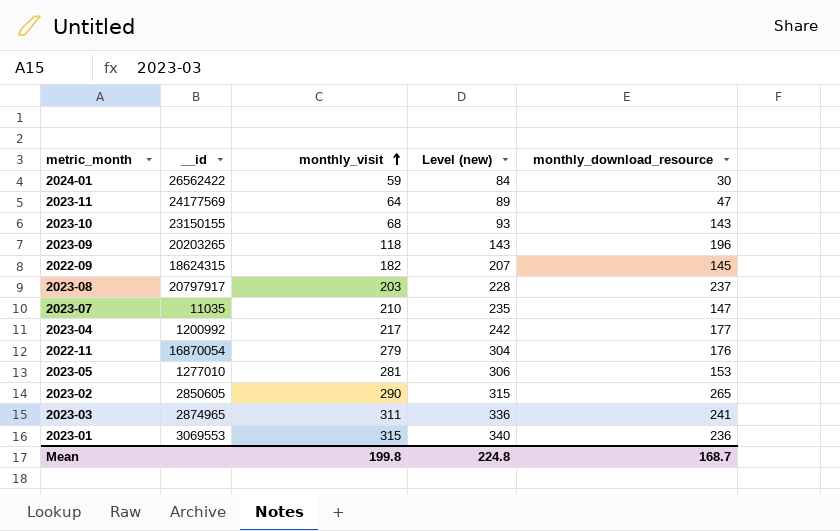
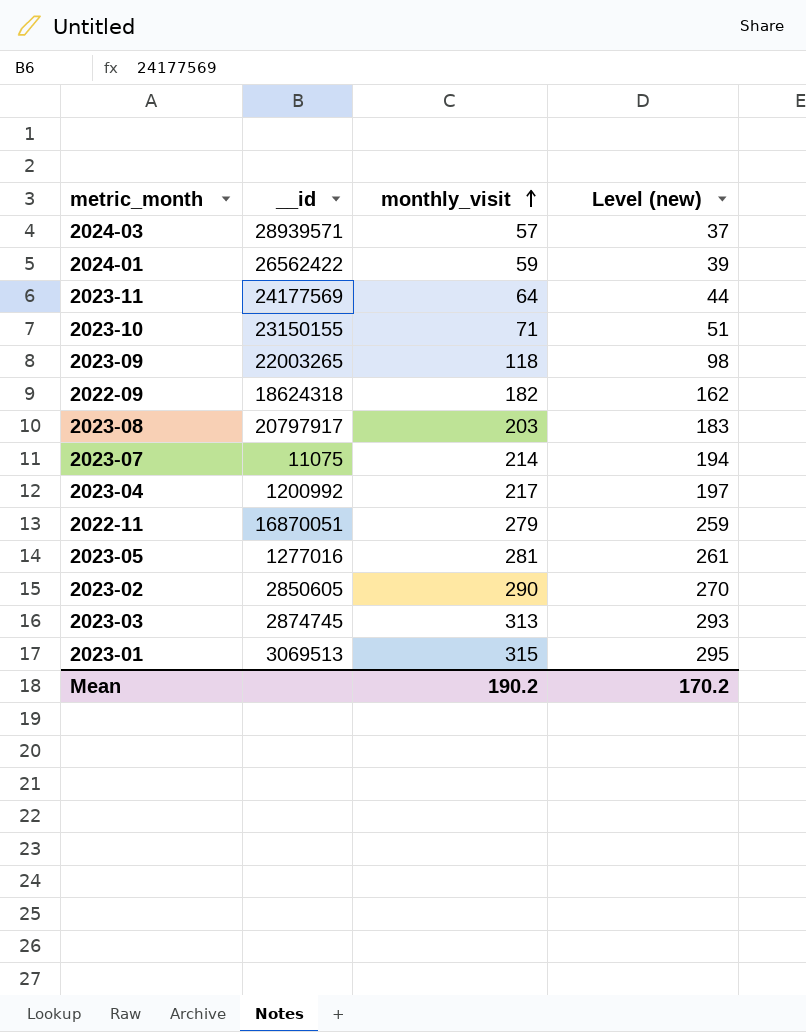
column monthly_download_resource | position: 5 -> none
column Level (new) | formula: [monthly_visit] + 25 -> [monthly_visit] - 20
row 2024-03: none -> 28939571 | 57 | 37
2023-10 | monthly_visit: 68 -> 71
2023-09 | __id: 20203265 -> 22003265
2022-09 | __id: 18624315 -> 18624318
2023-07 | __id: 11035 -> 11075
2023-07 | monthly_visit: 210 -> 214
2022-11 | __id: 16870054 -> 16870051
2023-05 | __id: 1277010 -> 1277016
2023-03 | __id: 2874965 -> 2874745
2023-03 | monthly_visit: 311 -> 313
2023-01 | __id: 3069553 -> 3069513
Mean | monthly_visit: 199.8 -> 190.2
Mean | Level (new): 224.8 -> 170.2

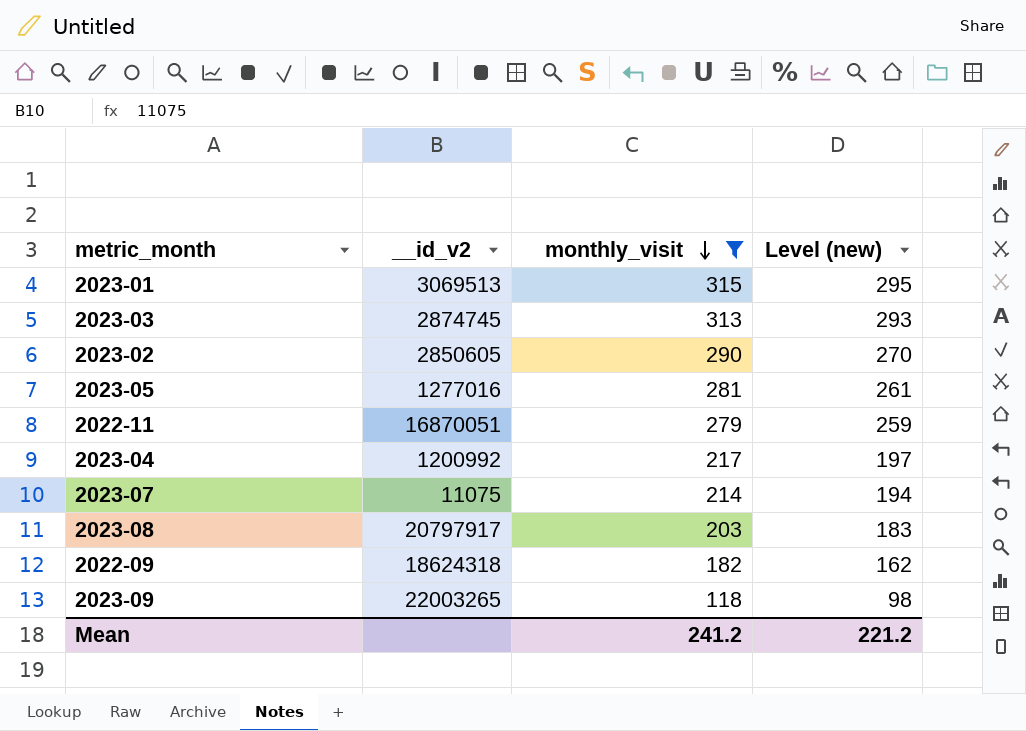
filter: none -> monthly_visit >= 118
row order: monthly_visit ascending -> monthly_visit descending
column name: __id -> __id_v2
Mean | monthly_visit: 190.2 -> 241.2
Mean | Level (new): 170.2 -> 221.2

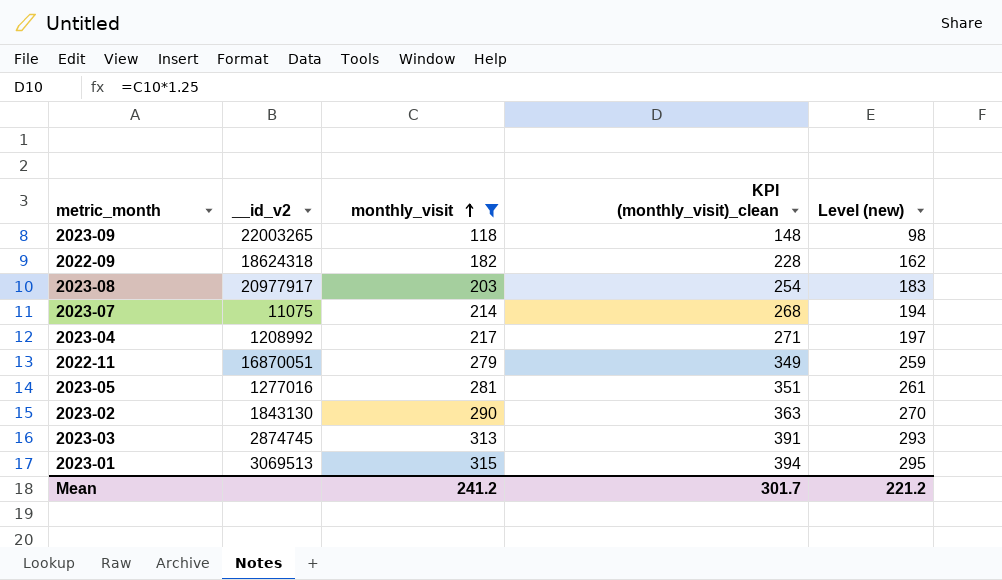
row order: monthly_visit descending -> monthly_visit ascending
column KPI (monthly_visit)_clean | formula: none -> [monthly_visit] * 1.25
2023-08 | __id_v2: 20797917 -> 20977917
2023-04 | __id_v2: 1200992 -> 1208992
2023-02 | __id_v2: 2850605 -> 1843130

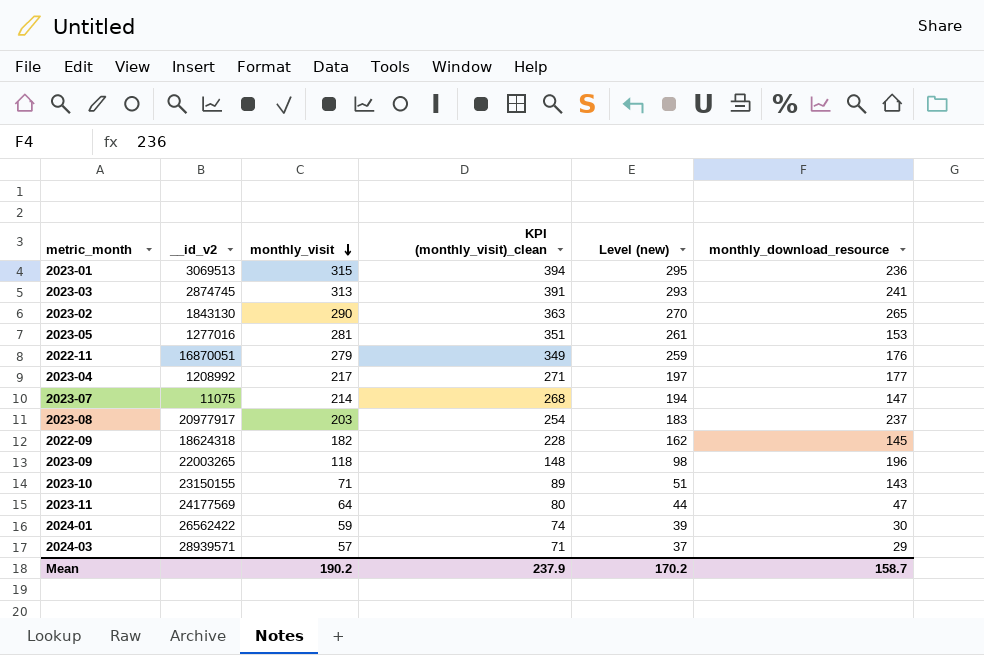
filter: monthly_visit >= 118 -> none
row order: monthly_visit ascending -> monthly_visit descending
column monthly_download_resource | position: none -> 6
Mean | monthly_visit: 241.2 -> 190.2
Mean | KPI (monthly_visit)_clean: 301.7 -> 237.9
Mean | Level (new): 221.2 -> 170.2

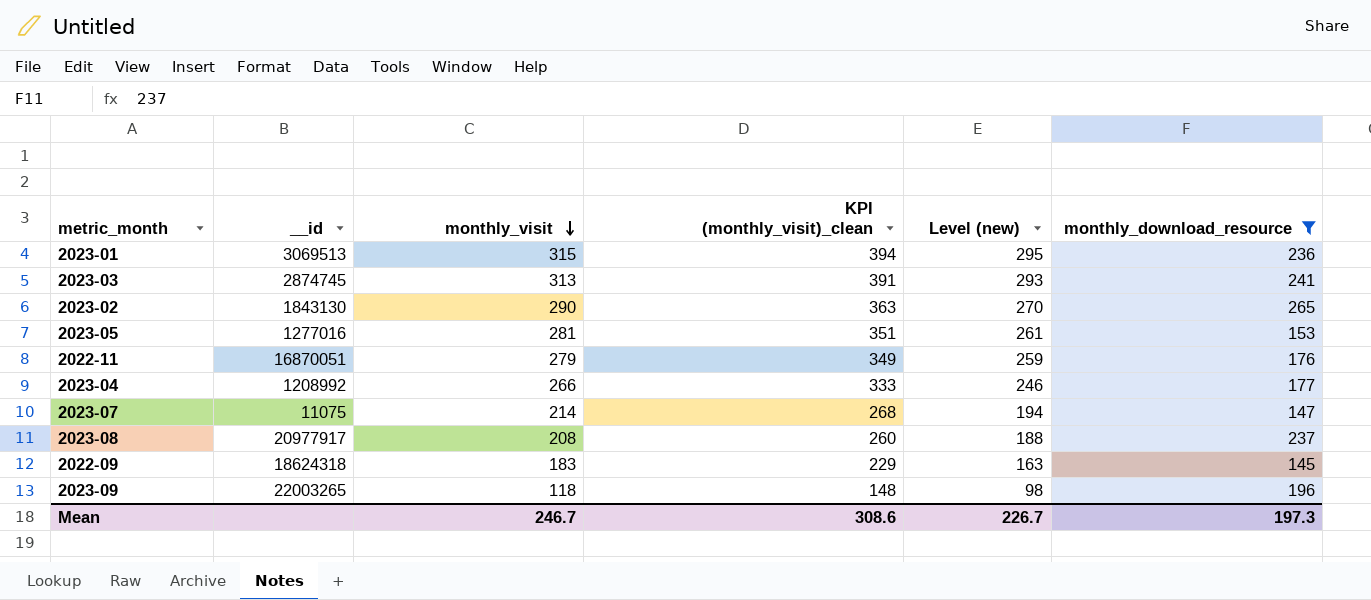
filter: none -> monthly_download_resource >= 145
column name: __id_v2 -> __id
2023-04 | monthly_visit: 217 -> 266
2023-04 | KPI (monthly_visit)_clean: 271 -> 333
2023-04 | Level (new): 197 -> 246
2023-08 | monthly_visit: 203 -> 208
2023-08 | KPI (monthly_visit)_clean: 254 -> 260
2023-08 | Level (new): 183 -> 188
2022-09 | monthly_visit: 182 -> 183
2022-09 | KPI (monthly_visit)_clean: 228 -> 229
2022-09 | Level (new): 162 -> 163
Mean | monthly_visit: 190.2 -> 246.7
Mean | KPI (monthly_visit)_clean: 237.9 -> 308.6
Mean | Level (new): 170.2 -> 226.7
Mean | monthly_download_resource: 158.7 -> 197.3

